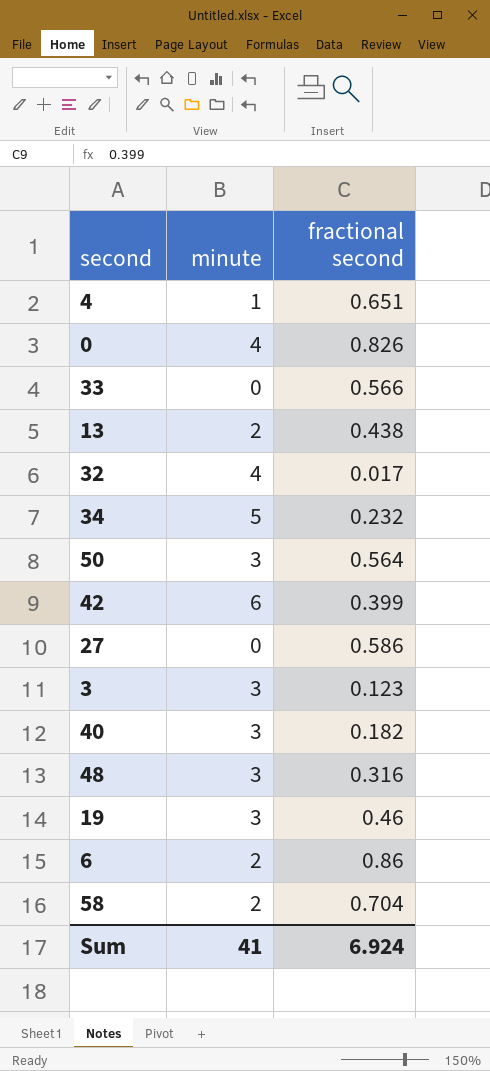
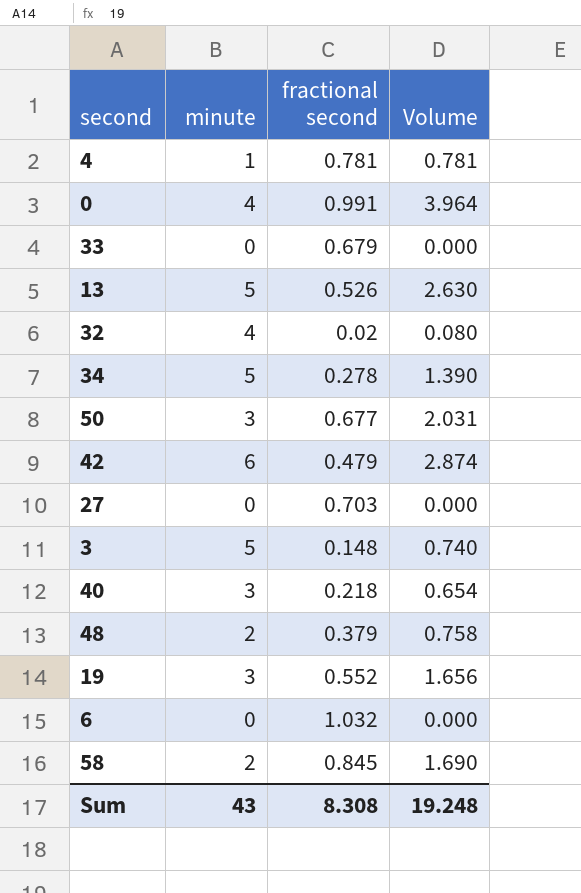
column Volume | formula: none -> [minute] * [fractional second]
4 | fractional second: 0.651 -> 0.781
0 | fractional second: 0.826 -> 0.991
33 | fractional second: 0.566 -> 0.679
13 | minute: 2 -> 5
13 | fractional second: 0.438 -> 0.526
32 | fractional second: 0.017 -> 0.02
34 | fractional second: 0.232 -> 0.278
50 | fractional second: 0.564 -> 0.677
42 | fractional second: 0.399 -> 0.479
27 | fractional second: 0.586 -> 0.703
3 | minute: 3 -> 5
3 | fractional second: 0.123 -> 0.148
40 | fractional second: 0.182 -> 0.218
48 | minute: 3 -> 2
48 | fractional second: 0.316 -> 0.379
19 | fractional second: 0.46 -> 0.552
6 | minute: 2 -> 0
6 | fractional second: 0.86 -> 1.032
58 | fractional second: 0.704 -> 0.845
Sum | minute: 41 -> 43
Sum | fractional second: 6.924 -> 8.308

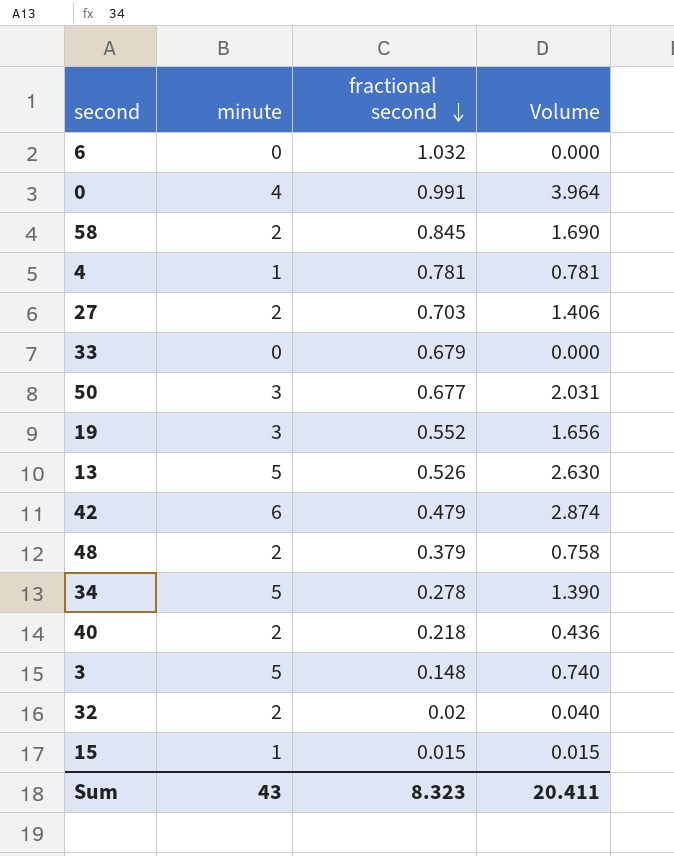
row order: none -> fractional second descending
27 | minute: 0 -> 2
27 | Volume: 0.000 -> 1.406
40 | minute: 3 -> 2
40 | Volume: 0.654 -> 0.436
32 | minute: 4 -> 2
32 | Volume: 0.080 -> 0.040
row 15: none -> 1 | 0.015 | 0.015
Sum | fractional second: 8.308 -> 8.323
Sum | Volume: 19.248 -> 20.411

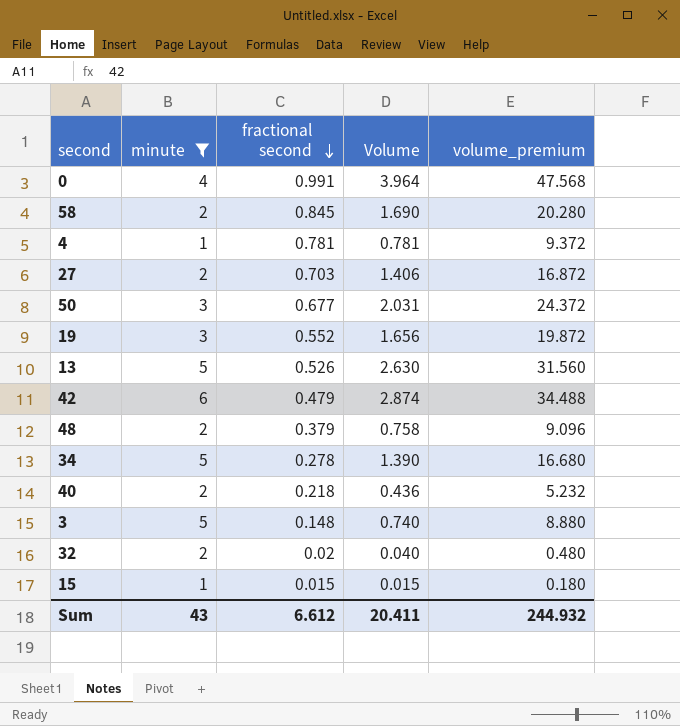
filter: none -> minute != 0
column volume_premium | formula: none -> [Volume] * 12
Sum | fractional second: 8.323 -> 6.612

